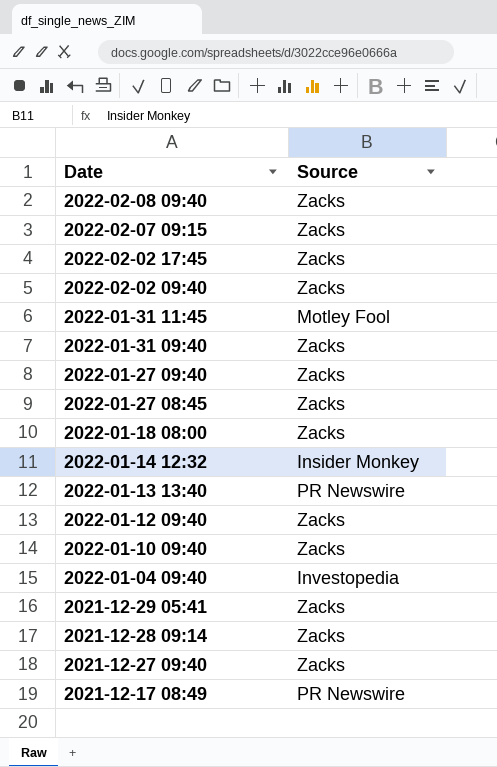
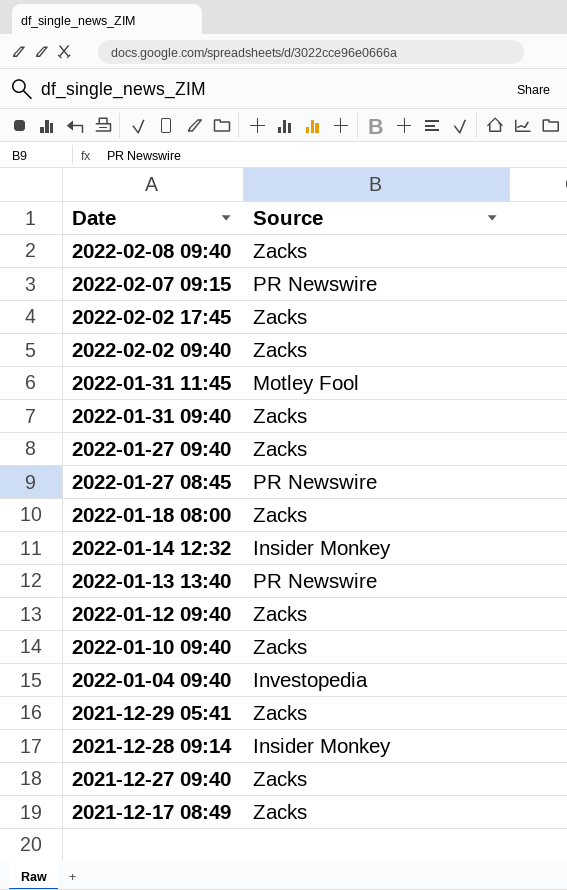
2022-02-07 09:15 | Source: Zacks -> PR Newswire
2022-01-27 08:45 | Source: Zacks -> PR Newswire
2021-12-28 09:14 | Source: Zacks -> Insider Monkey
2021-12-17 08:49 | Source: PR Newswire -> Zacks

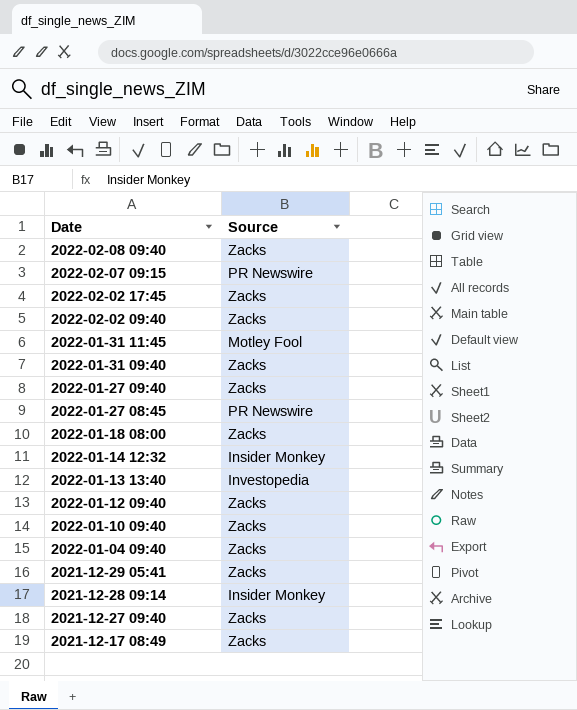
2022-01-13 13:40 | Source: PR Newswire -> Investopedia
2022-01-04 09:40 | Source: Investopedia -> Zacks

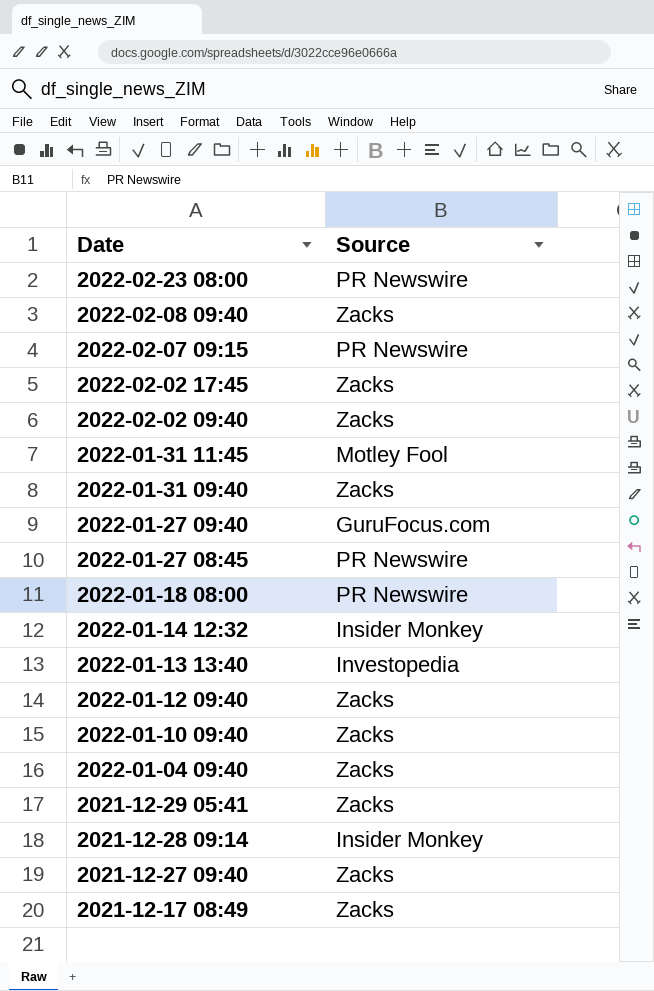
row 2022-02-23 08:00: none -> PR Newswire
2022-01-27 09:40 | Source: Zacks -> GuruFocus.com
2022-01-18 08:00 | Source: Zacks -> PR Newswire

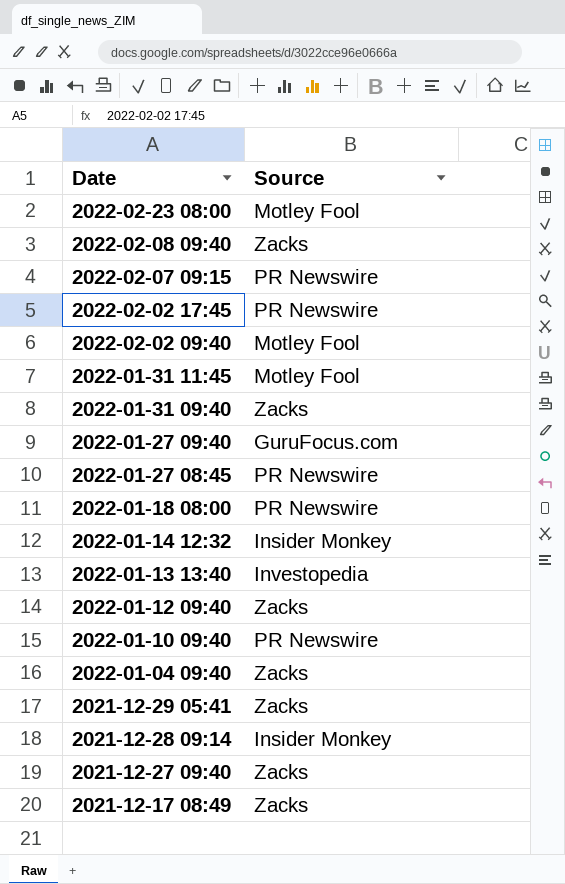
2022-02-23 08:00 | Source: PR Newswire -> Motley Fool
2022-02-02 17:45 | Source: Zacks -> PR Newswire
2022-02-02 09:40 | Source: Zacks -> Motley Fool
2022-01-10 09:40 | Source: Zacks -> PR Newswire

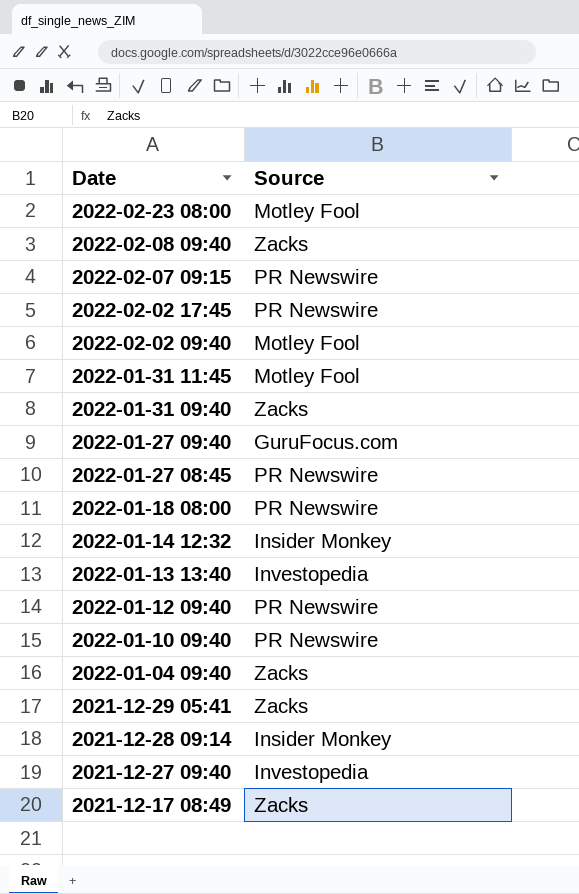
2022-01-12 09:40 | Source: Zacks -> PR Newswire
2021-12-27 09:40 | Source: Zacks -> Investopedia

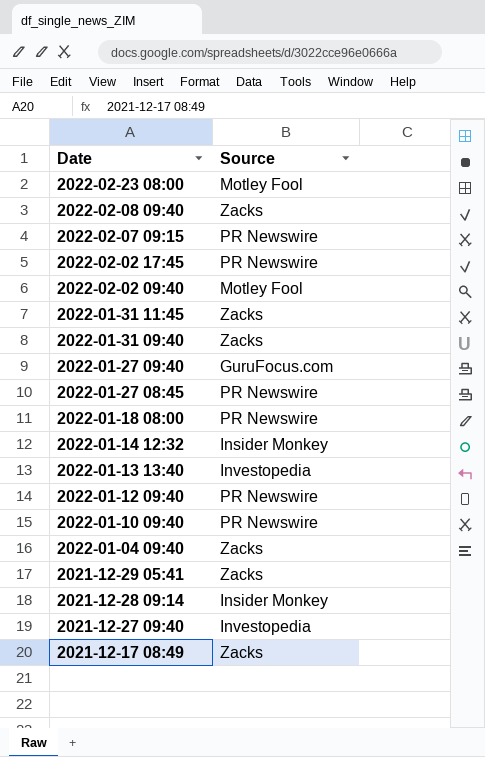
2022-01-31 11:45 | Source: Motley Fool -> Zacks

